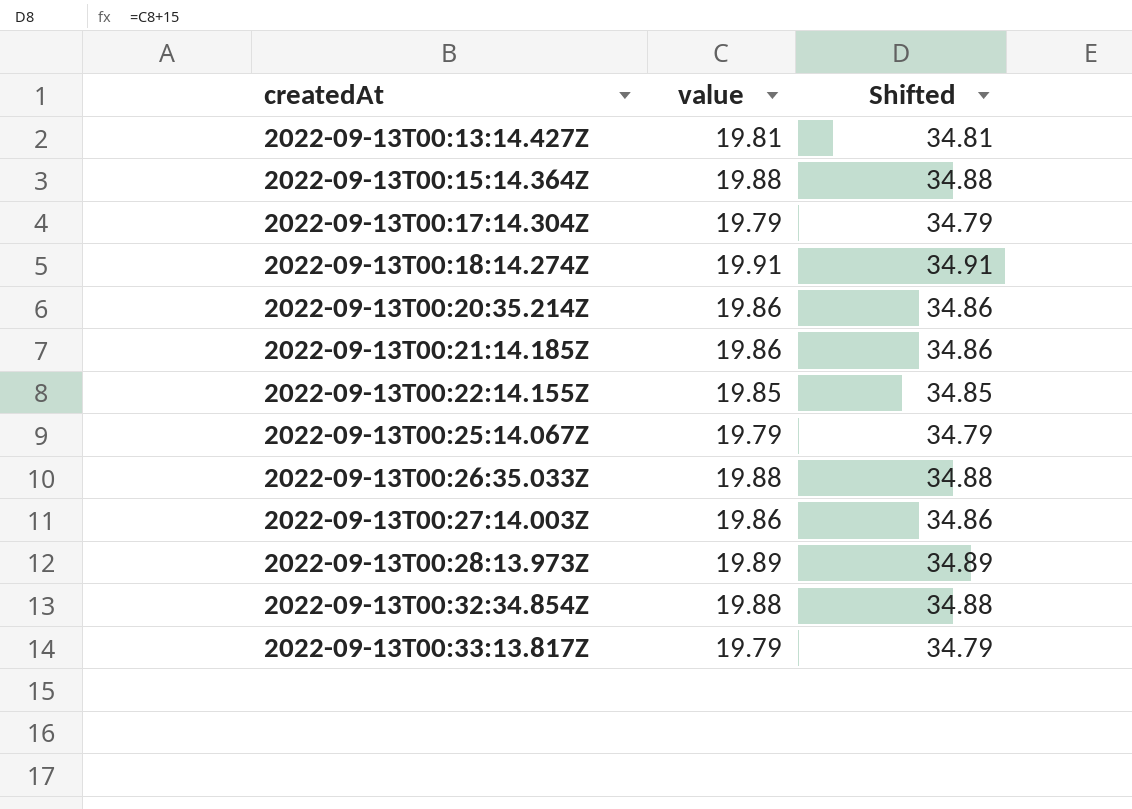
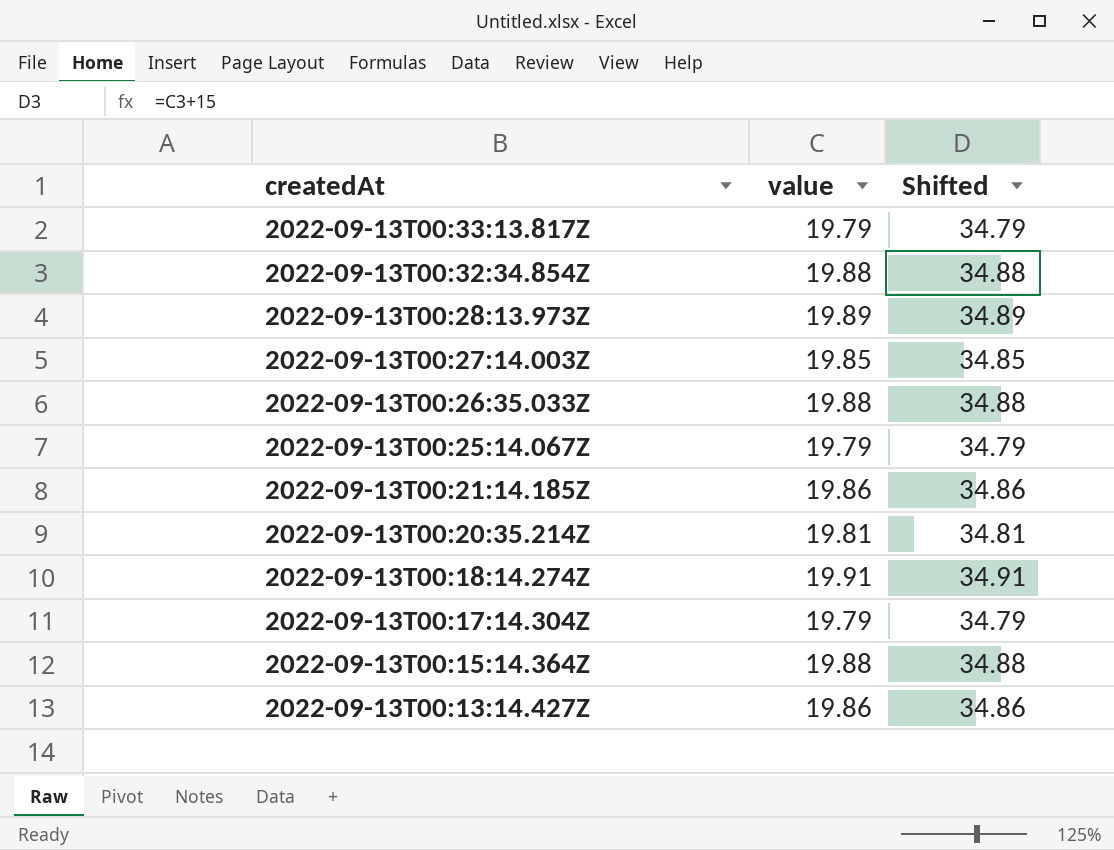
row order: createdAt ascending -> createdAt descending
row 2022-09-13T00:22:14.155Z: 19.85 | 34.85 -> none
2022-09-13T00:27:14.003Z | value: 19.86 -> 19.85
2022-09-13T00:27:14.003Z | Shifted: 34.86 -> 34.85
2022-09-13T00:20:35.214Z | value: 19.86 -> 19.81
2022-09-13T00:20:35.214Z | Shifted: 34.86 -> 34.81
2022-09-13T00:13:14.427Z | value: 19.81 -> 19.86
2022-09-13T00:13:14.427Z | Shifted: 34.81 -> 34.86

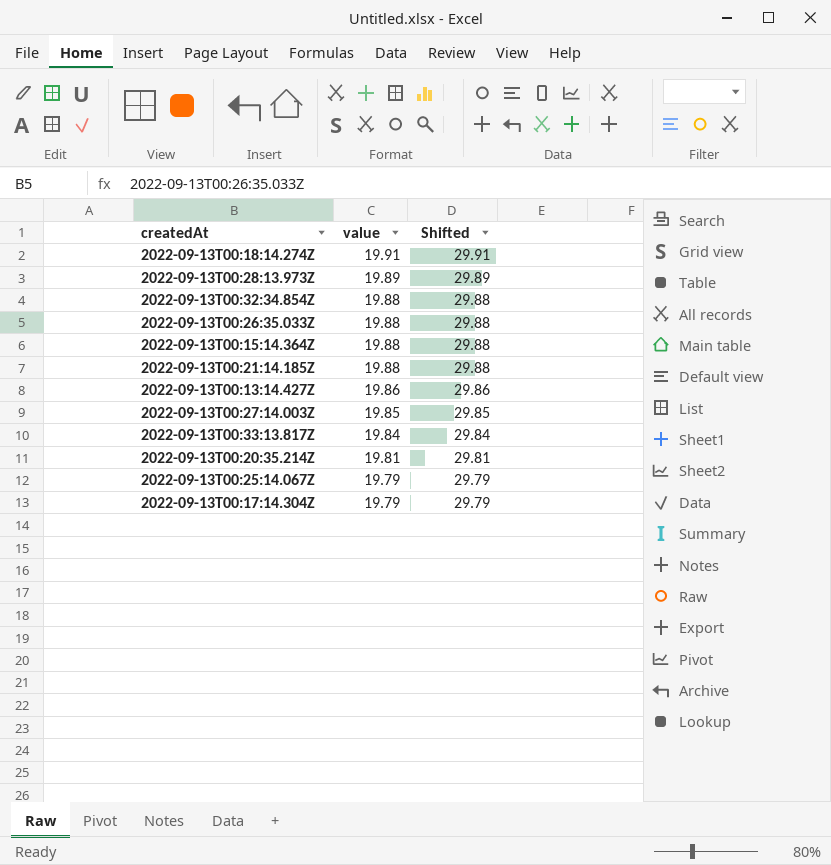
row order: createdAt descending -> value descending
column Shifted | formula: [value] + 15 -> [value] + 10
2022-09-13T00:21:14.185Z | value: 19.86 -> 19.88
2022-09-13T00:33:13.817Z | value: 19.79 -> 19.84

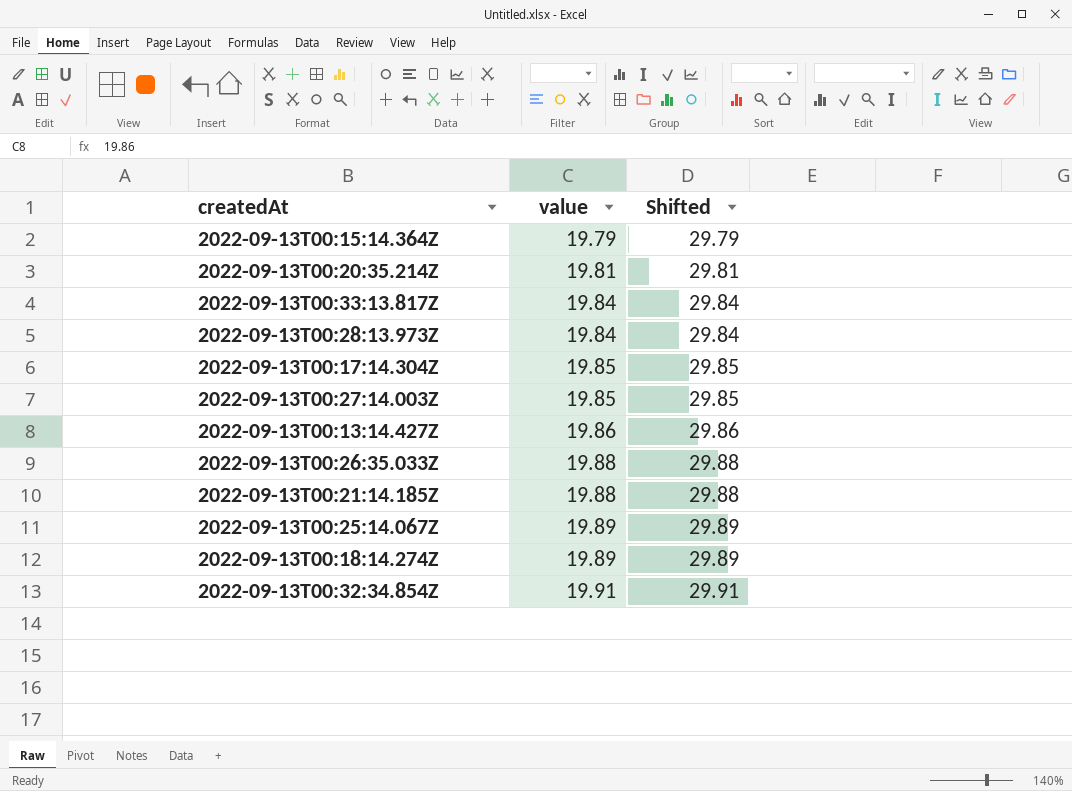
row order: value descending -> value ascending
2022-09-13T00:15:14.364Z | value: 19.88 -> 19.79
2022-09-13T00:15:14.364Z | Shifted: 29.88 -> 29.79
2022-09-13T00:28:13.973Z | value: 19.89 -> 19.84
2022-09-13T00:28:13.973Z | Shifted: 29.89 -> 29.84
2022-09-13T00:17:14.304Z | value: 19.79 -> 19.85
2022-09-13T00:17:14.304Z | Shifted: 29.79 -> 29.85
2022-09-13T00:25:14.067Z | value: 19.79 -> 19.89
2022-09-13T00:25:14.067Z | Shifted: 29.79 -> 29.89
2022-09-13T00:18:14.274Z | value: 19.91 -> 19.89
2022-09-13T00:18:14.274Z | Shifted: 29.91 -> 29.89
2022-09-13T00:32:34.854Z | value: 19.88 -> 19.91
2022-09-13T00:32:34.854Z | Shifted: 29.88 -> 29.91

